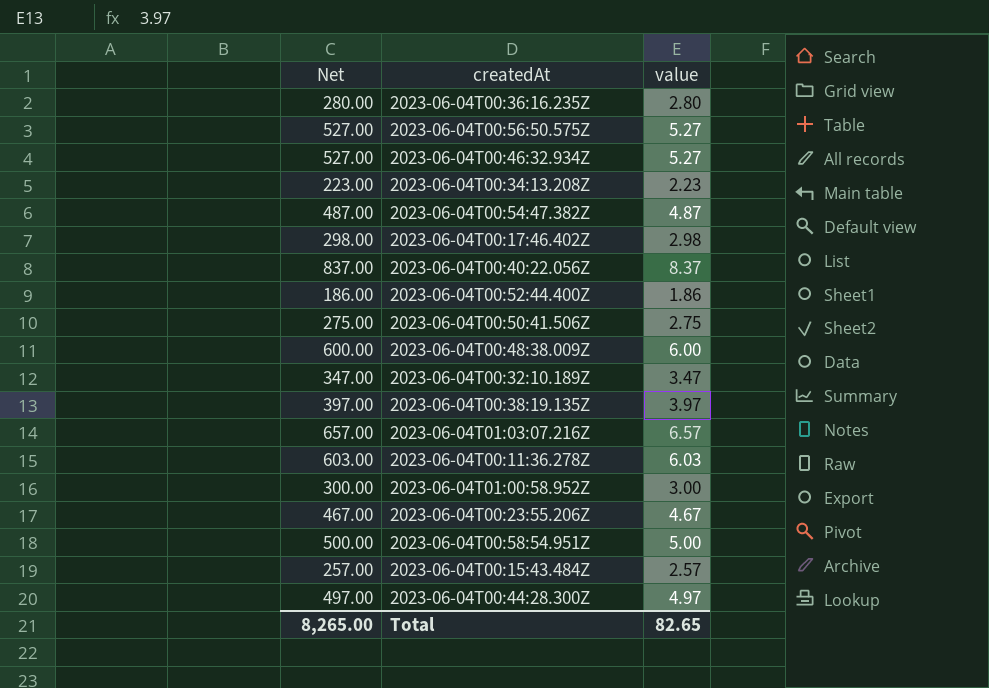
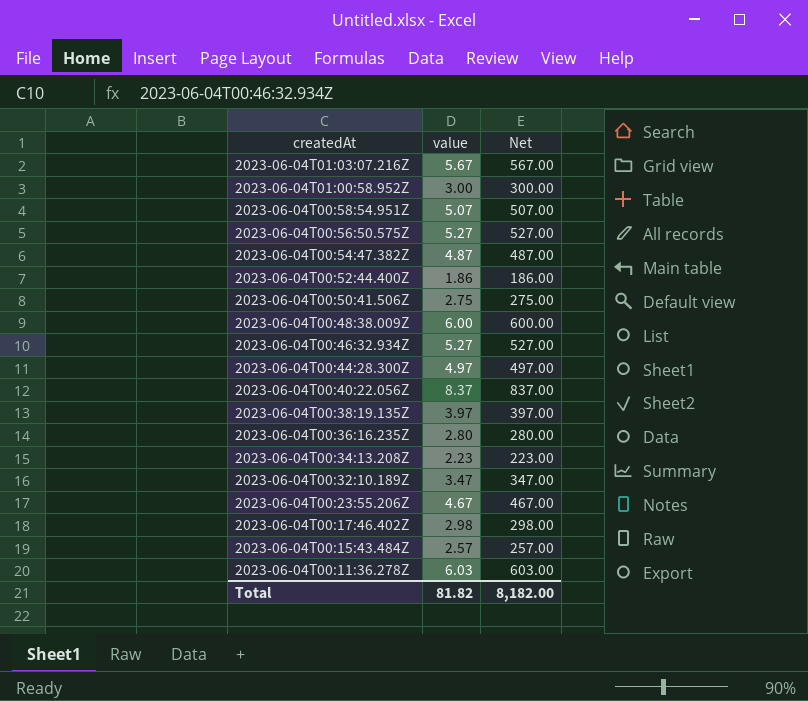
row order: none -> createdAt descending
column Net | position: 1 -> 3
2023-06-04T01:03:07.216Z | value: 6.57 -> 5.67
2023-06-04T01:03:07.216Z | Net: 657.00 -> 567.00
2023-06-04T00:58:54.951Z | value: 5.00 -> 5.07
2023-06-04T00:58:54.951Z | Net: 500.00 -> 507.00
Total | value: 82.65 -> 81.82
Total | Net: 8,265.00 -> 8,182.00

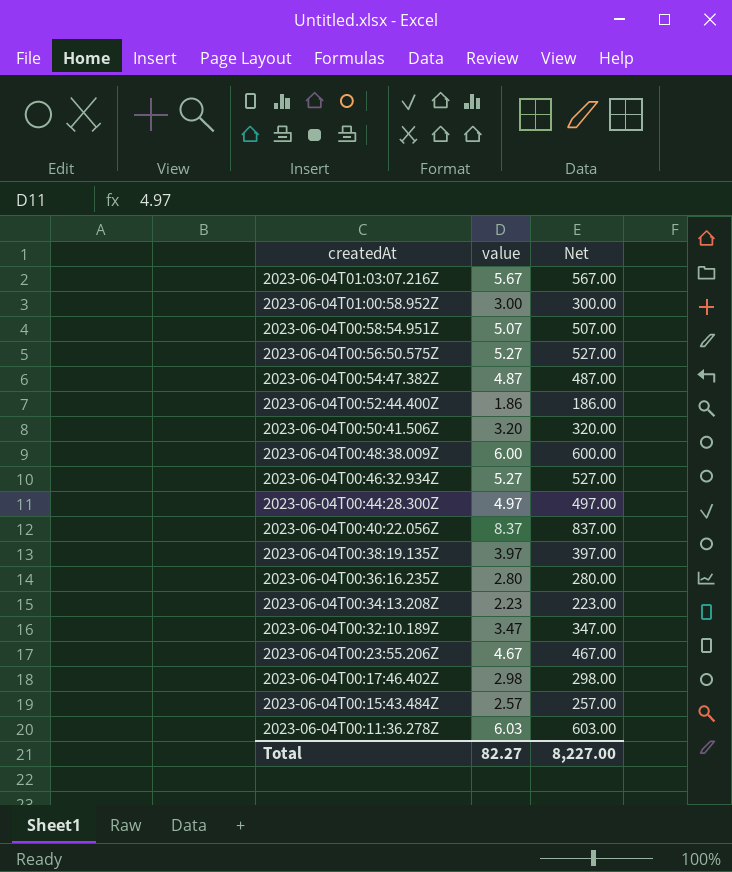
2023-06-04T00:50:41.506Z | value: 2.75 -> 3.20
2023-06-04T00:50:41.506Z | Net: 275.00 -> 320.00
Total | value: 81.82 -> 82.27
Total | Net: 8,182.00 -> 8,227.00

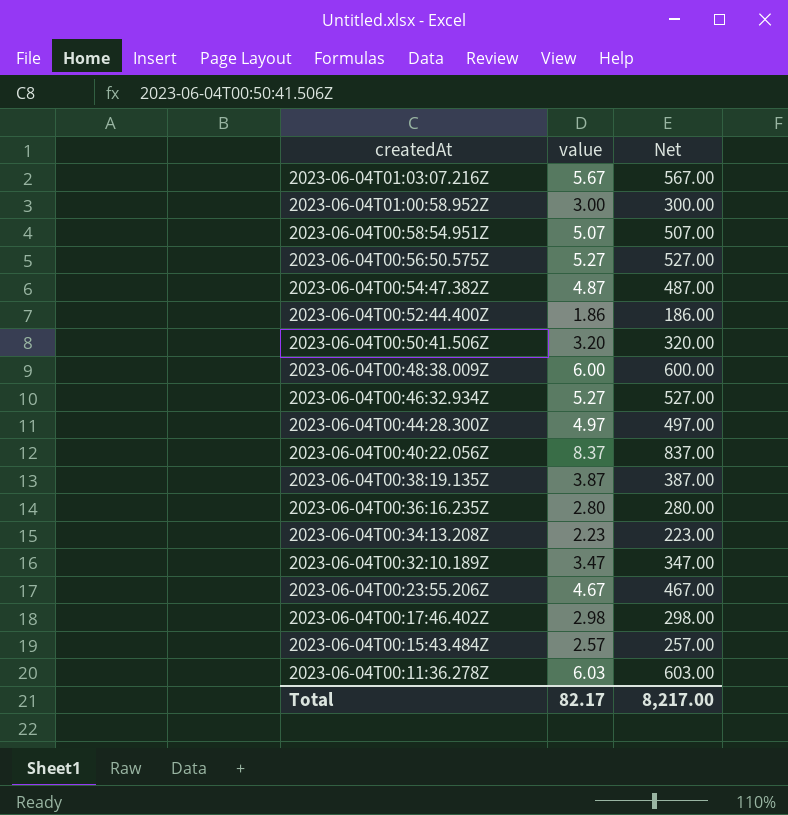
2023-06-04T00:38:19.135Z | value: 3.97 -> 3.87
2023-06-04T00:38:19.135Z | Net: 397.00 -> 387.00
Total | value: 82.27 -> 82.17
Total | Net: 8,227.00 -> 8,217.00

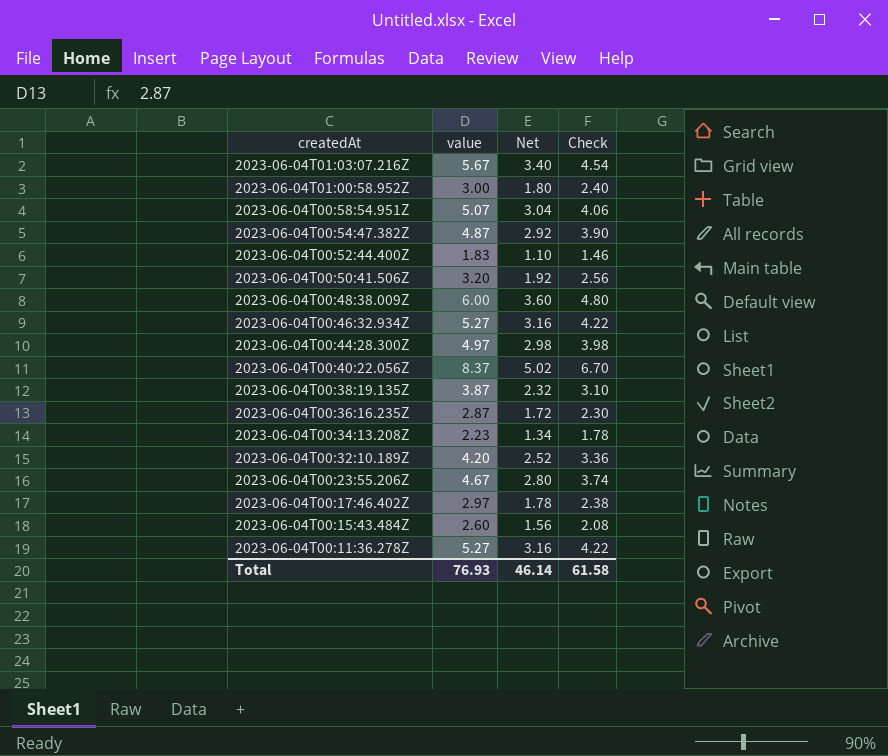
column Net | formula: [value] * 100 -> [value] * 0.6
column Check | formula: none -> [value] * 0.8
row 2023-06-04T00:56:50.575Z: 5.27 | 527.00 -> none
2023-06-04T00:52:44.400Z | value: 1.86 -> 1.83
2023-06-04T00:36:16.235Z | value: 2.80 -> 2.87
2023-06-04T00:32:10.189Z | value: 3.47 -> 4.20
2023-06-04T00:17:46.402Z | value: 2.98 -> 2.97
2023-06-04T00:15:43.484Z | value: 2.57 -> 2.60
2023-06-04T00:11:36.278Z | value: 6.03 -> 5.27
Total | value: 82.17 -> 76.93
Total | Net: 8,217.00 -> 46.14

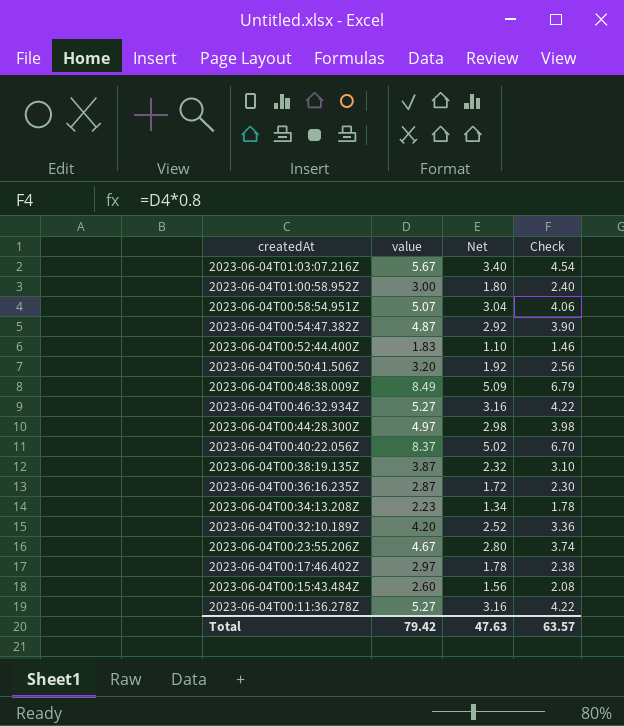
2023-06-04T00:48:38.009Z | value: 6.00 -> 8.49
2023-06-04T00:48:38.009Z | Net: 3.60 -> 5.09
2023-06-04T00:48:38.009Z | Check: 4.80 -> 6.79
Total | value: 76.93 -> 79.42
Total | Net: 46.14 -> 47.63
Total | Check: 61.58 -> 63.57

